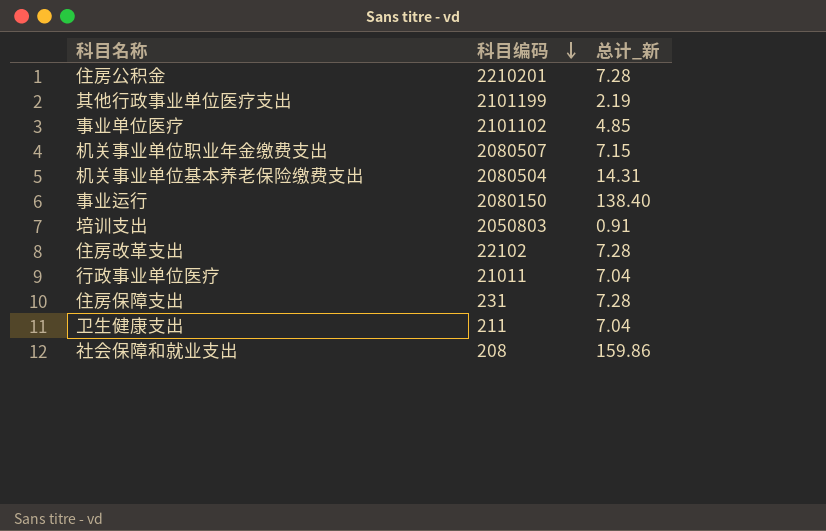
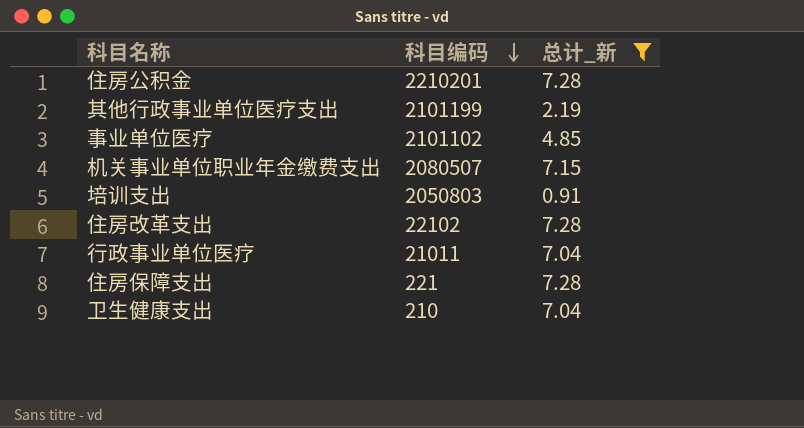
filter: none -> 总计_新 <= 7.28
住房保障支出 | 科目编码: 231 -> 221
卫生健康支出 | 科目编码: 211 -> 210

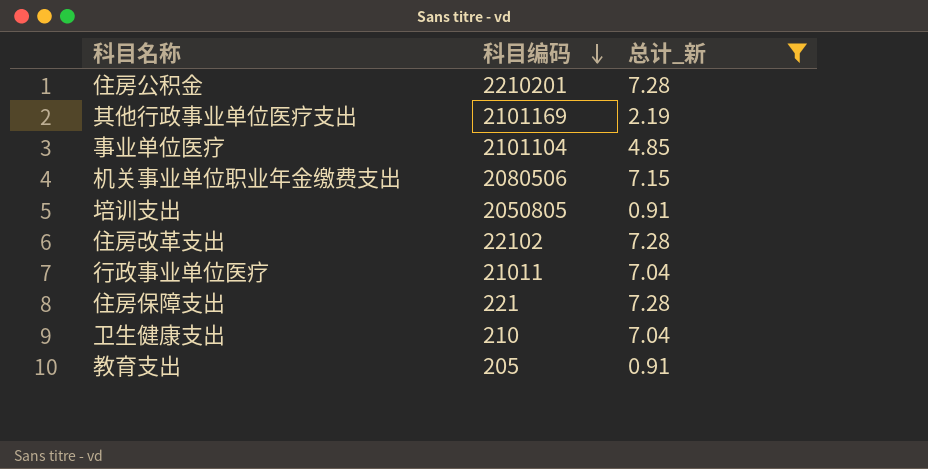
其他行政事业单位医疗支出 | 科目编码: 2101199 -> 2101169
事业单位医疗 | 科目编码: 2101102 -> 2101104
机关事业单位职业年金缴费支出 | 科目编码: 2080507 -> 2080506
培训支出 | 科目编码: 2050803 -> 2050805
row 教育支出: none -> 205 | 0.91

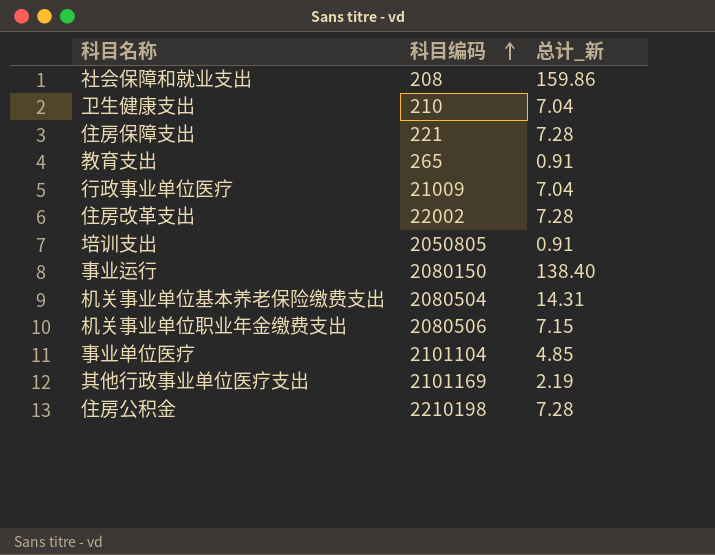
filter: 总计_新 <= 7.28 -> none
row order: 科目编码 descending -> 科目编码 ascending
教育支出 | 科目编码: 205 -> 265
行政事业单位医疗 | 科目编码: 21011 -> 21009
住房改革支出 | 科目编码: 22102 -> 22002
住房公积金 | 科目编码: 2210201 -> 2210198

